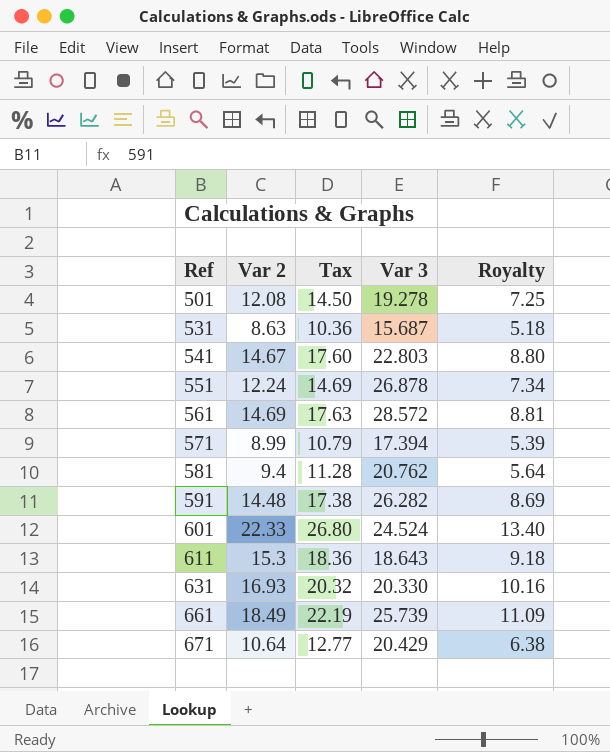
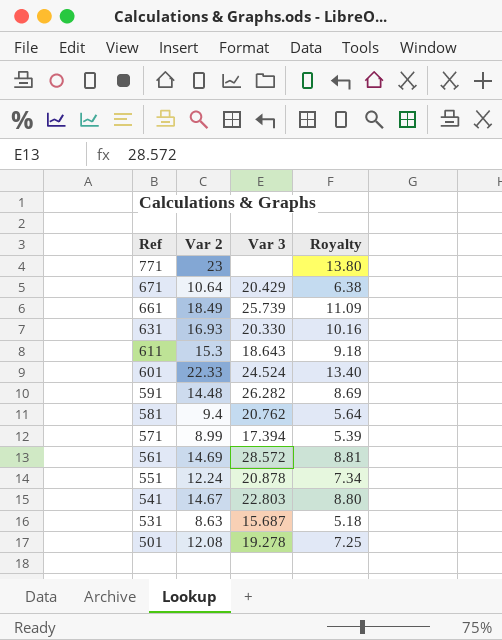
row order: Ref ascending -> Ref descending
column Tax | formula: [Var 2] * 1.2 -> none
row 771: none -> 23 | none | 13.80
551 | Var 3: 26.878 -> 20.878

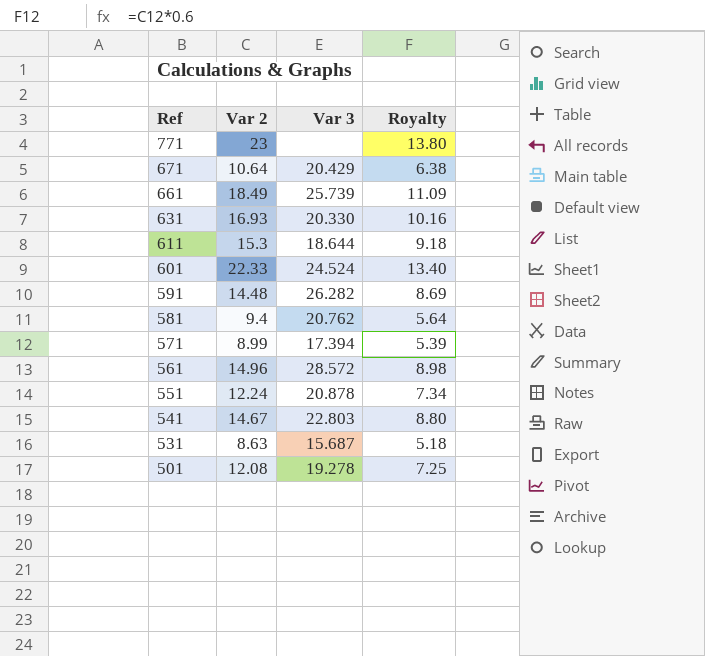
611 | Var 3: 18.643 -> 18.644
561 | Var 2: 14.69 -> 14.96
561 | Royalty: 8.81 -> 8.98

